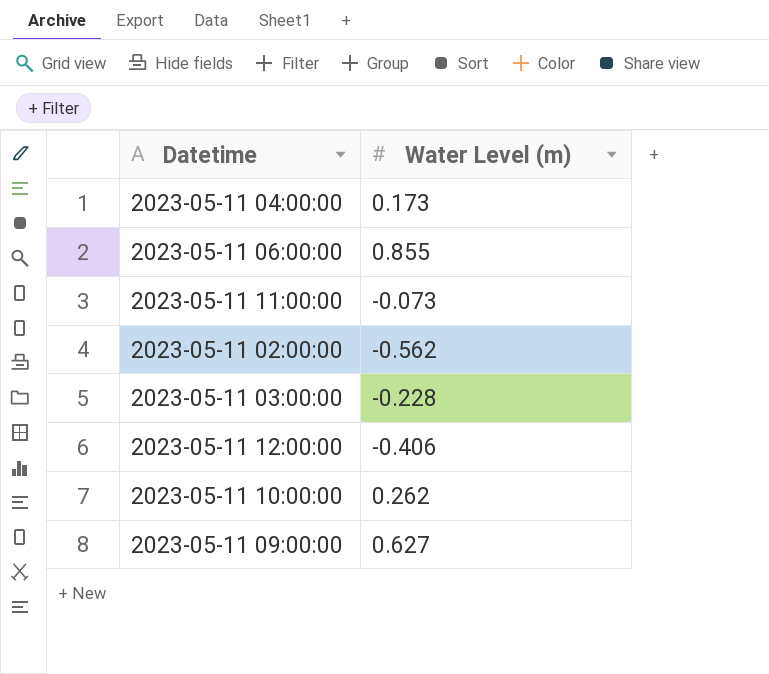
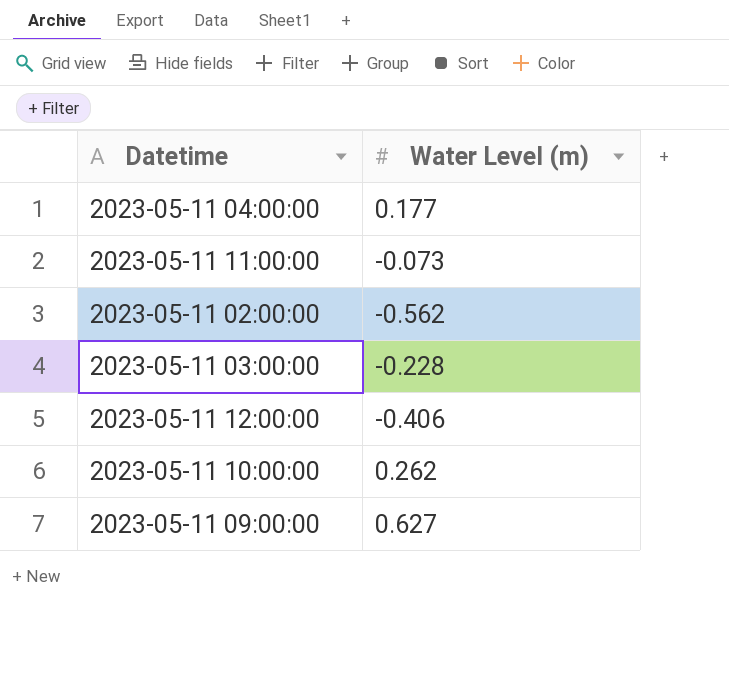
row 2023-05-11 06:00:00: 0.855 -> none
2023-05-11 04:00:00 | Water Level (m): 0.173 -> 0.177

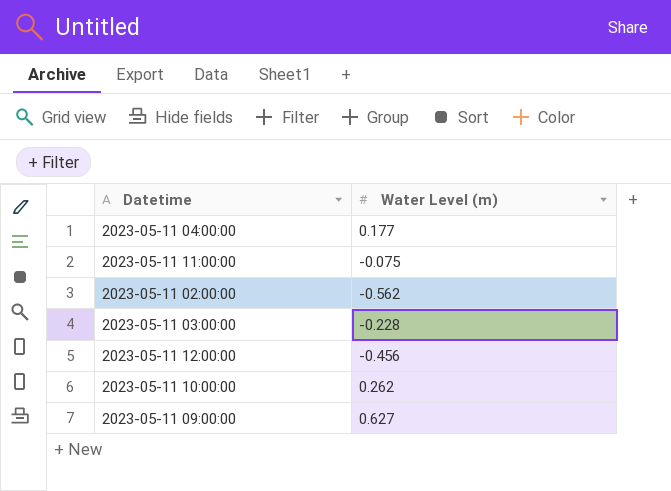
2023-05-11 11:00:00 | Water Level (m): -0.073 -> -0.075
2023-05-11 12:00:00 | Water Level (m): -0.406 -> -0.456

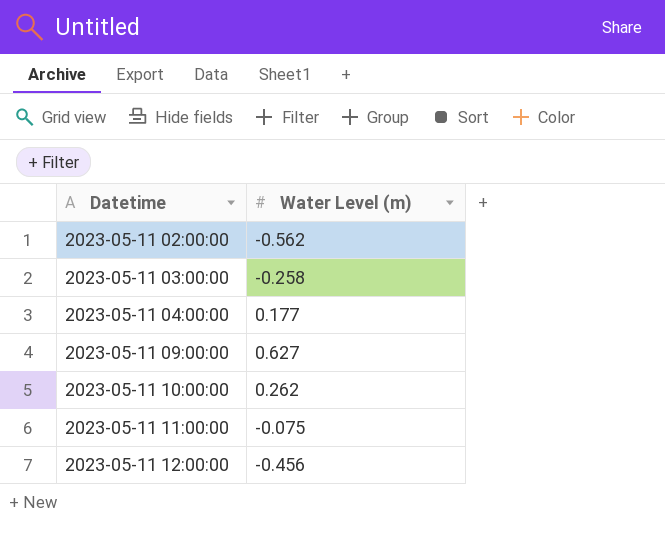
row order: none -> Datetime ascending
2023-05-11 03:00:00 | Water Level (m): -0.228 -> -0.258

